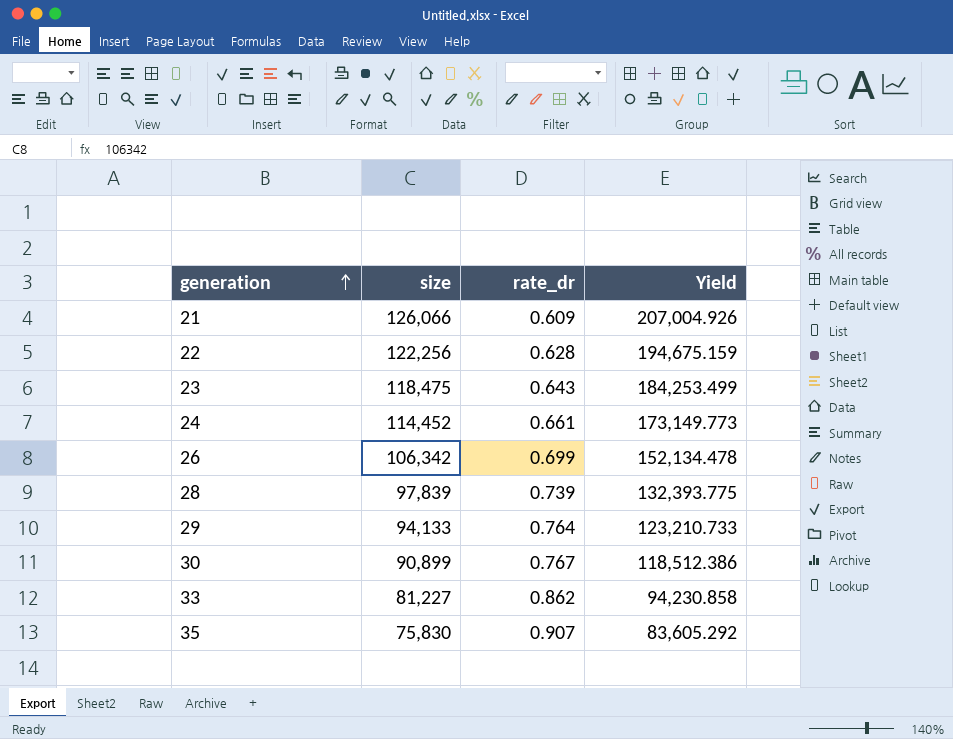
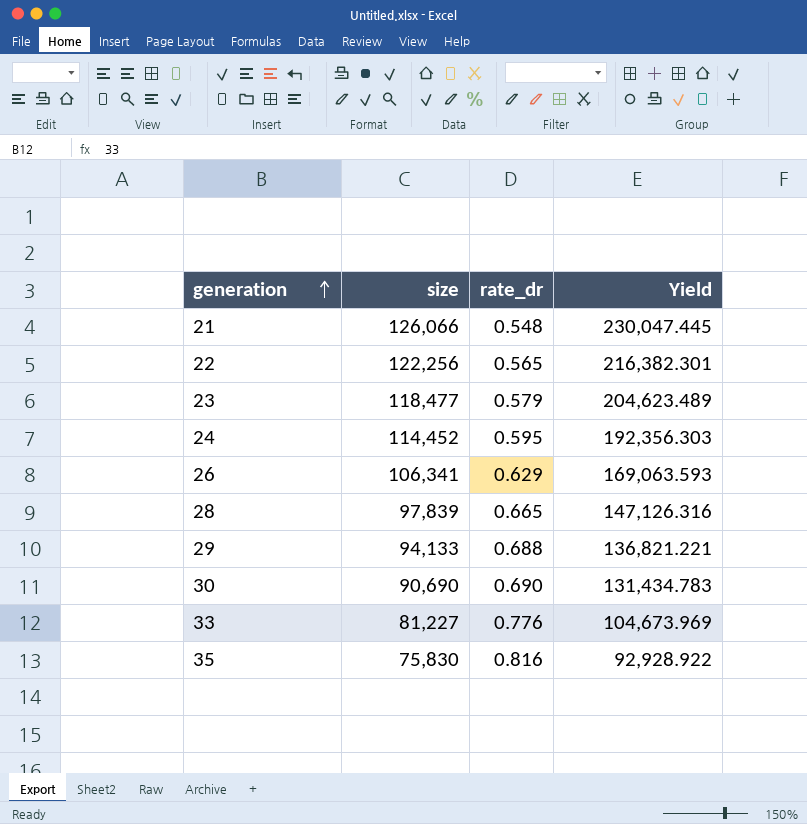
21 | rate_dr: 0.609 -> 0.548
21 | Yield: 207,004.926 -> 230,047.445
22 | rate_dr: 0.628 -> 0.565
22 | Yield: 194,675.159 -> 216,382.301
23 | size: 118,475 -> 118,477
23 | rate_dr: 0.643 -> 0.579
23 | Yield: 184,253.499 -> 204,623.489
24 | rate_dr: 0.661 -> 0.595
24 | Yield: 173,149.773 -> 192,356.303
26 | size: 106,342 -> 106,341
26 | rate_dr: 0.699 -> 0.629
26 | Yield: 152,134.478 -> 169,063.593
28 | rate_dr: 0.739 -> 0.665
28 | Yield: 132,393.775 -> 147,126.316
29 | rate_dr: 0.764 -> 0.688
29 | Yield: 123,210.733 -> 136,821.221
30 | size: 90,899 -> 90,690
30 | rate_dr: 0.767 -> 0.690
30 | Yield: 118,512.386 -> 131,434.783
33 | rate_dr: 0.862 -> 0.776
33 | Yield: 94,230.858 -> 104,673.969
35 | rate_dr: 0.907 -> 0.816
35 | Yield: 83,605.292 -> 92,928.922

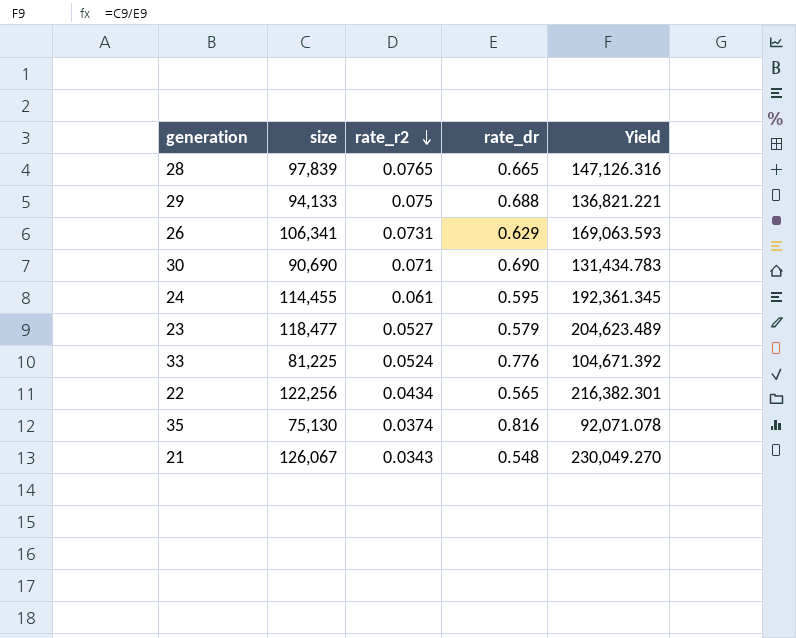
row order: generation ascending -> rate_r2 descending
column rate_r2 | position: none -> 3
24 | size: 114,452 -> 114,455
24 | Yield: 192,356.303 -> 192,361.345
33 | size: 81,227 -> 81,225
33 | Yield: 104,673.969 -> 104,671.392
35 | size: 75,830 -> 75,130
35 | Yield: 92,928.922 -> 92,071.078
21 | size: 126,066 -> 126,067
21 | Yield: 230,047.445 -> 230,049.270

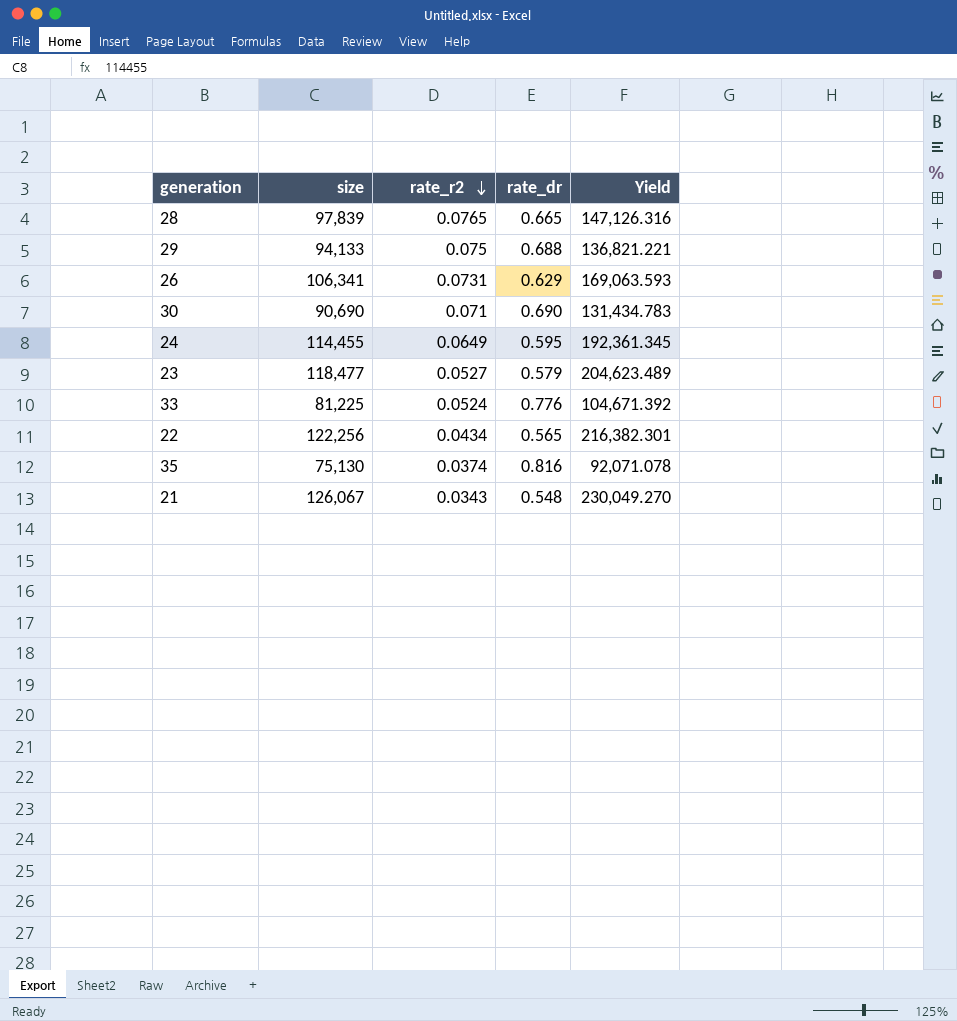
24 | rate_r2: 0.061 -> 0.0649

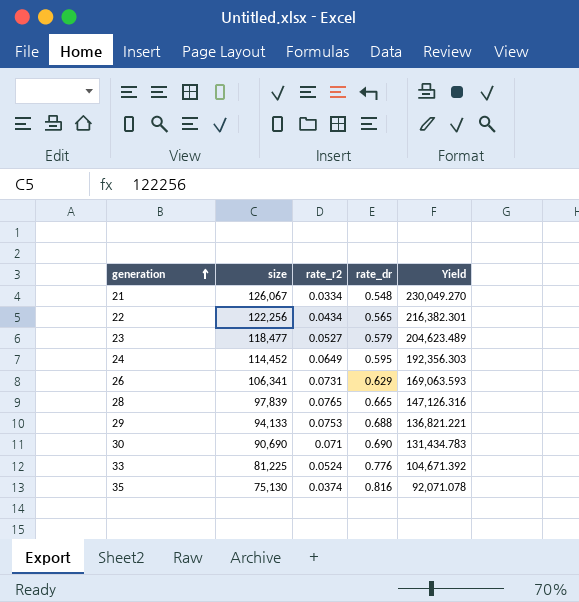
row order: rate_r2 descending -> generation ascending
21 | rate_r2: 0.0343 -> 0.0334
24 | size: 114,455 -> 114,452
24 | Yield: 192,361.345 -> 192,356.303
29 | rate_r2: 0.075 -> 0.0753

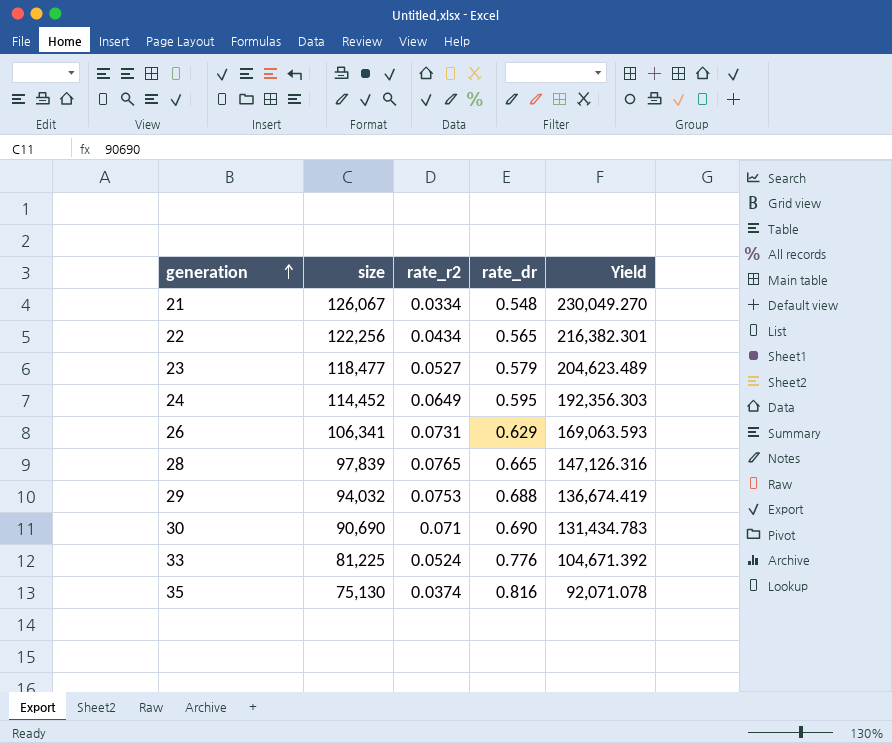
29 | size: 94,133 -> 94,032
29 | Yield: 136,821.221 -> 136,674.419

